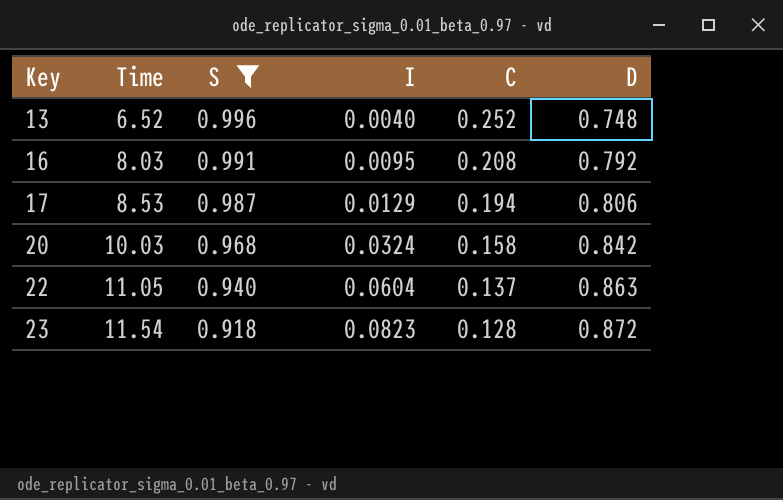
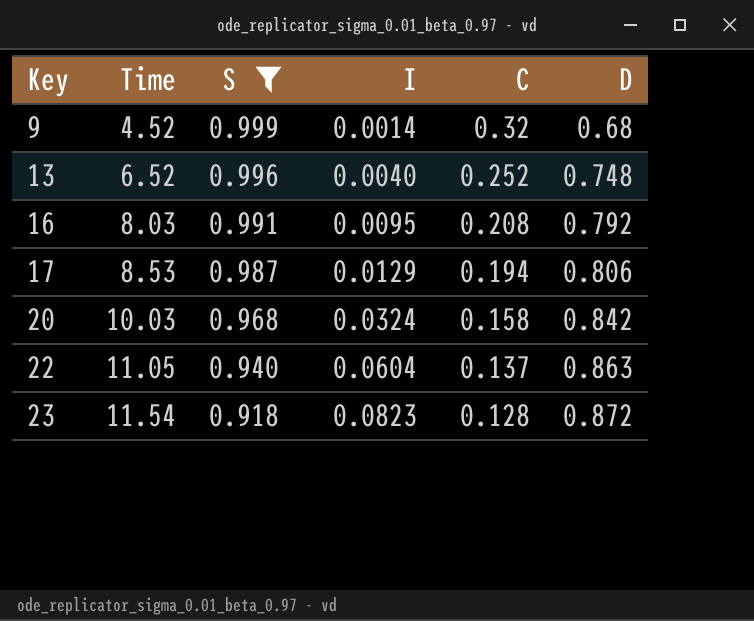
row 9: none -> 4.52 | 0.999 | 0.0014 | 0.32 | 0.68

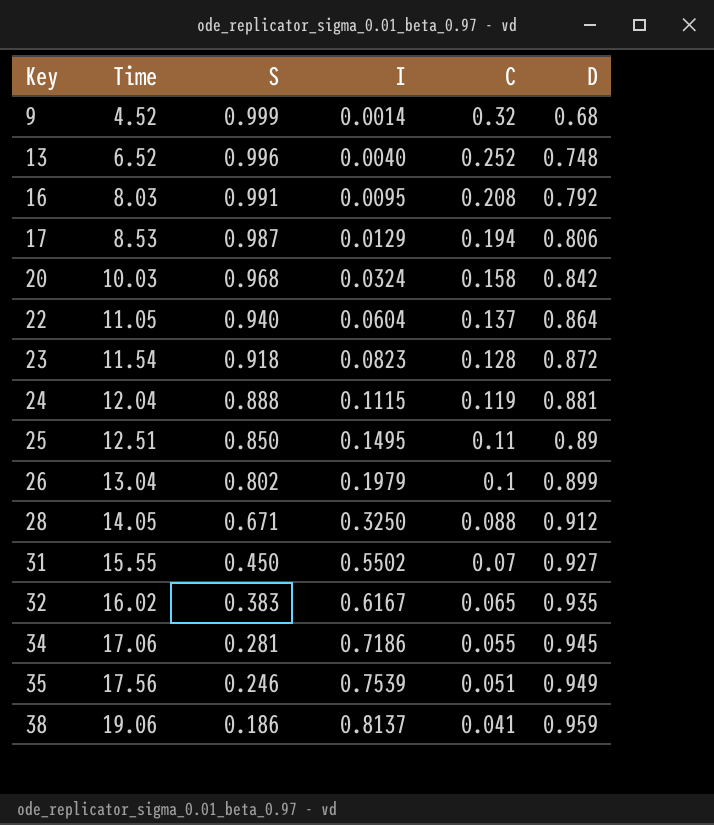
filter: S >= 0.918 -> none
22 | D: 0.863 -> 0.864

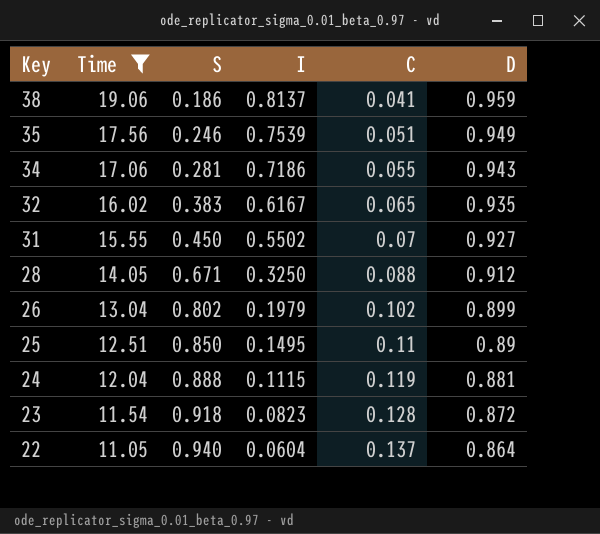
filter: none -> Time >= 11.05
row order: Key ascending -> Key descending
34 | D: 0.945 -> 0.943
26 | C: 0.1 -> 0.102

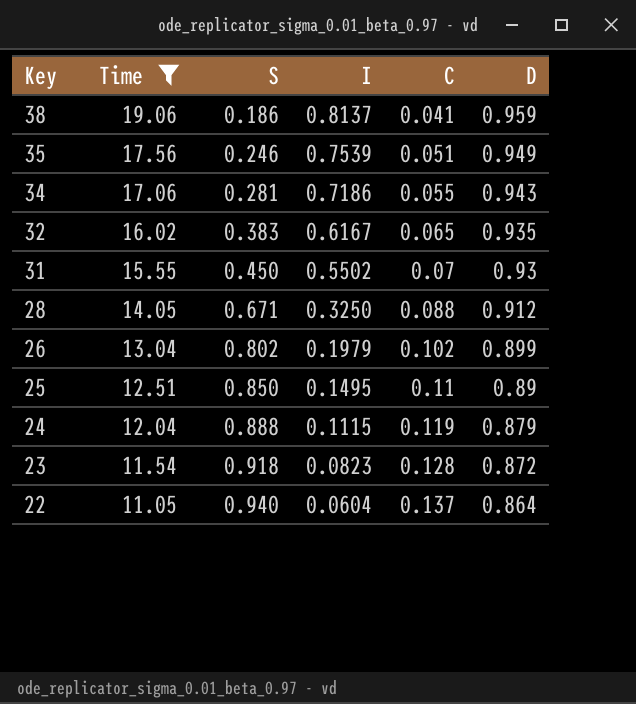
31 | D: 0.927 -> 0.93
24 | D: 0.881 -> 0.879

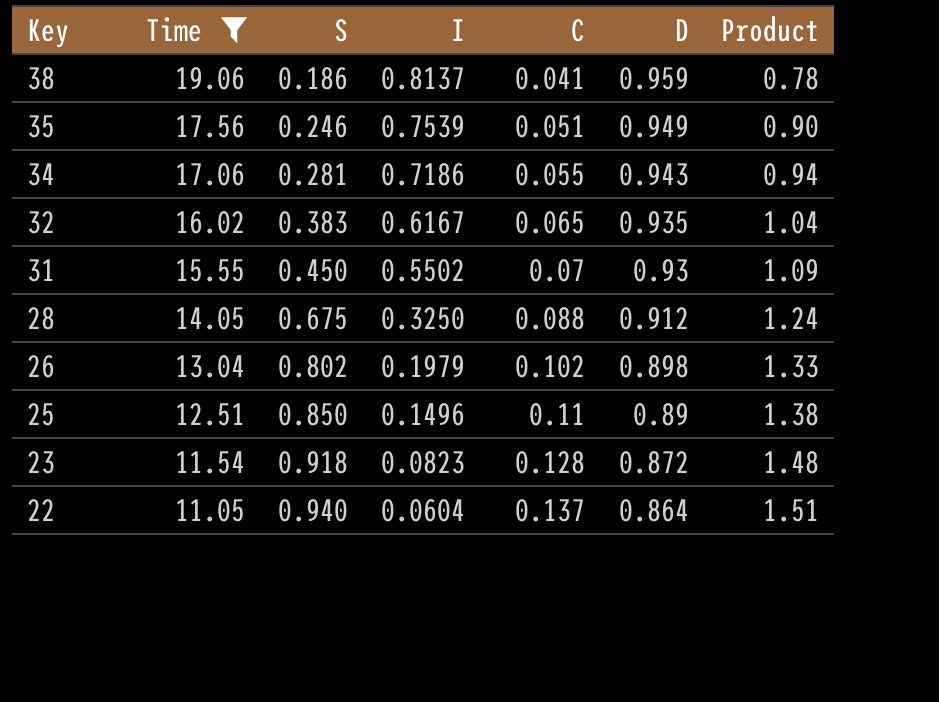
column Product | formula: none -> [Time] * [C]
row 24: 12.04 | 0.888 | 0.1115 | 0.119 | 0.879 -> none
28 | S: 0.671 -> 0.675
26 | D: 0.899 -> 0.898
25 | I: 0.1495 -> 0.1496

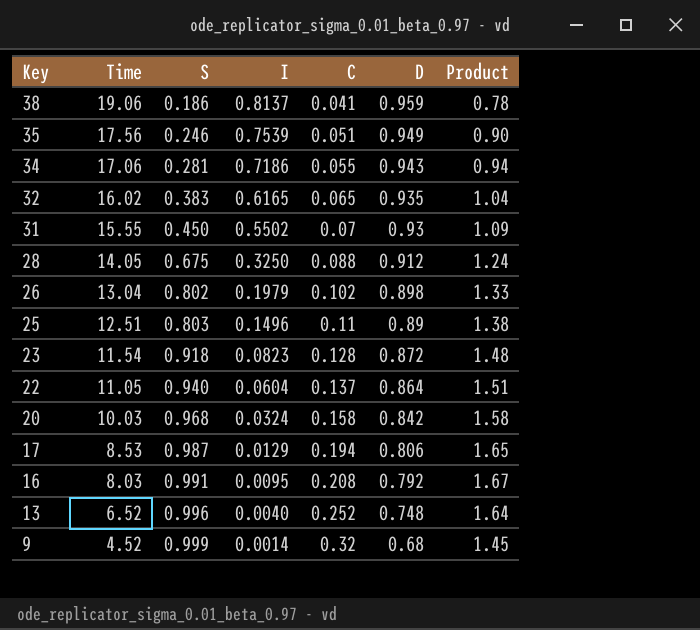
filter: Time >= 11.05 -> none
32 | I: 0.6167 -> 0.6165
25 | S: 0.850 -> 0.803

